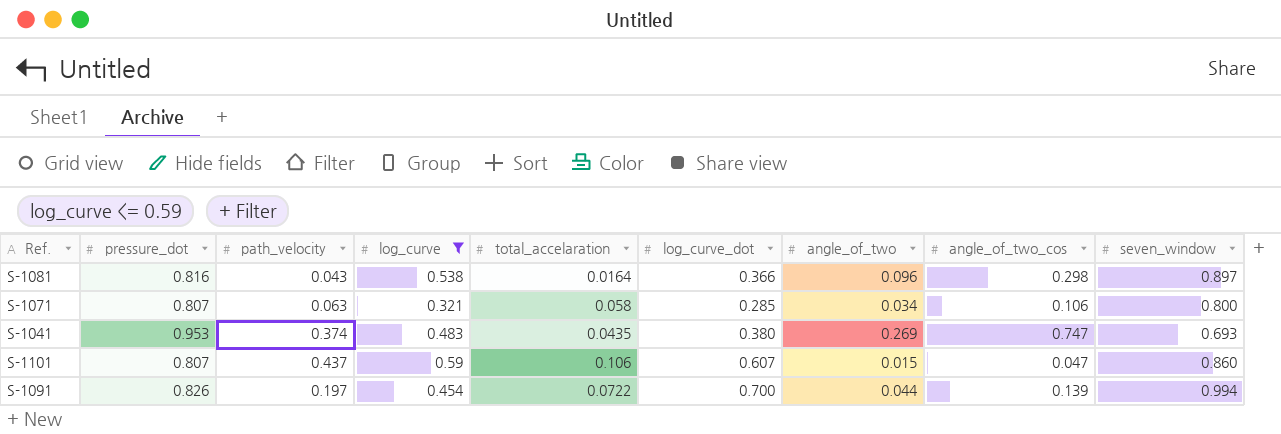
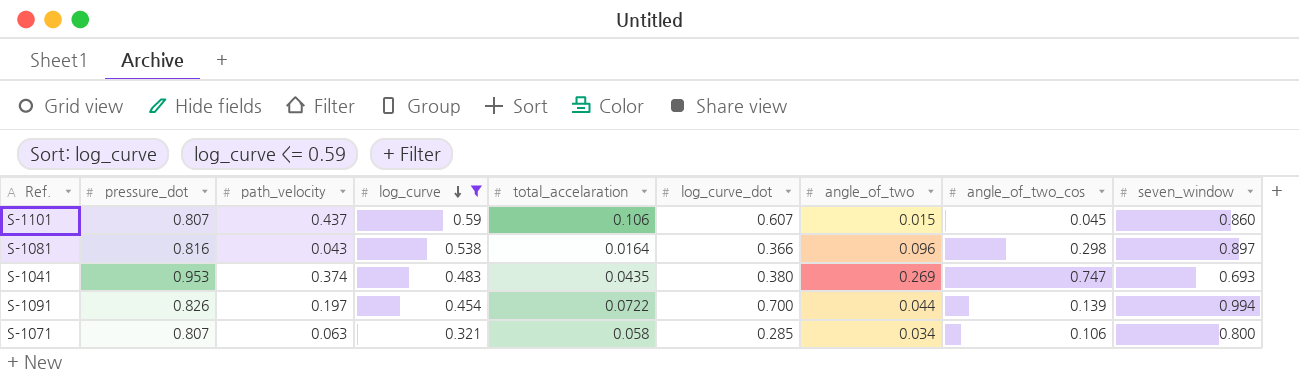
row order: none -> log_curve descending
S-1101 | angle_of_two_cos: 0.047 -> 0.045

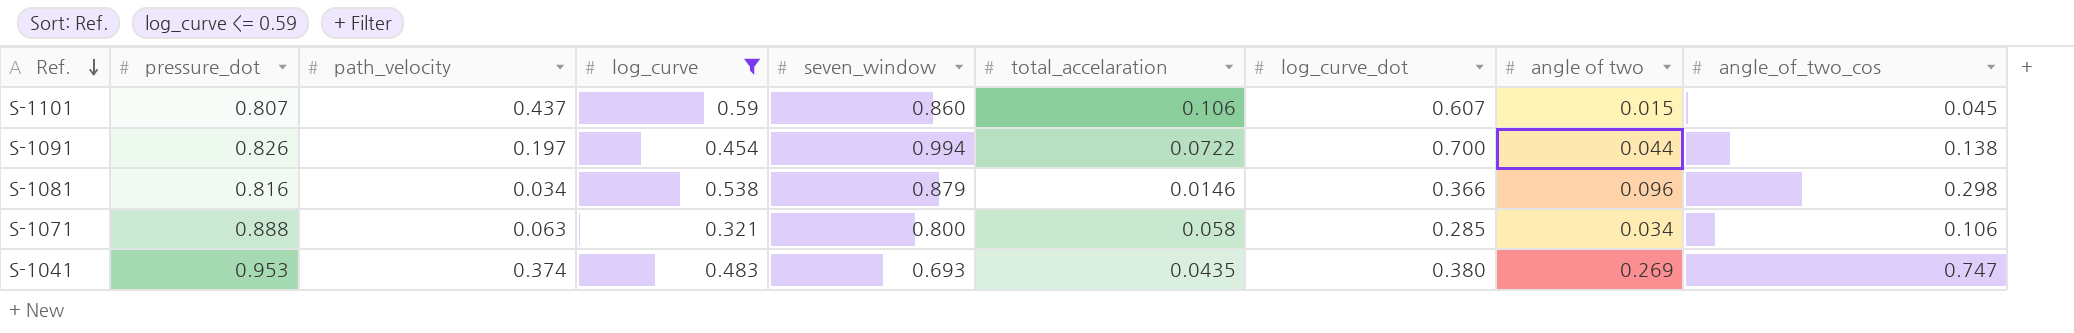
row order: log_curve descending -> Ref. descending
column seven_window | position: 9 -> 5
column name: angle_of_two -> angle of two
S-1091 | angle_of_two_cos: 0.139 -> 0.138
S-1081 | path_velocity: 0.043 -> 0.034
S-1081 | seven_window: 0.897 -> 0.879
S-1081 | total_accelaration: 0.0164 -> 0.0146
S-1071 | pressure_dot: 0.807 -> 0.888

